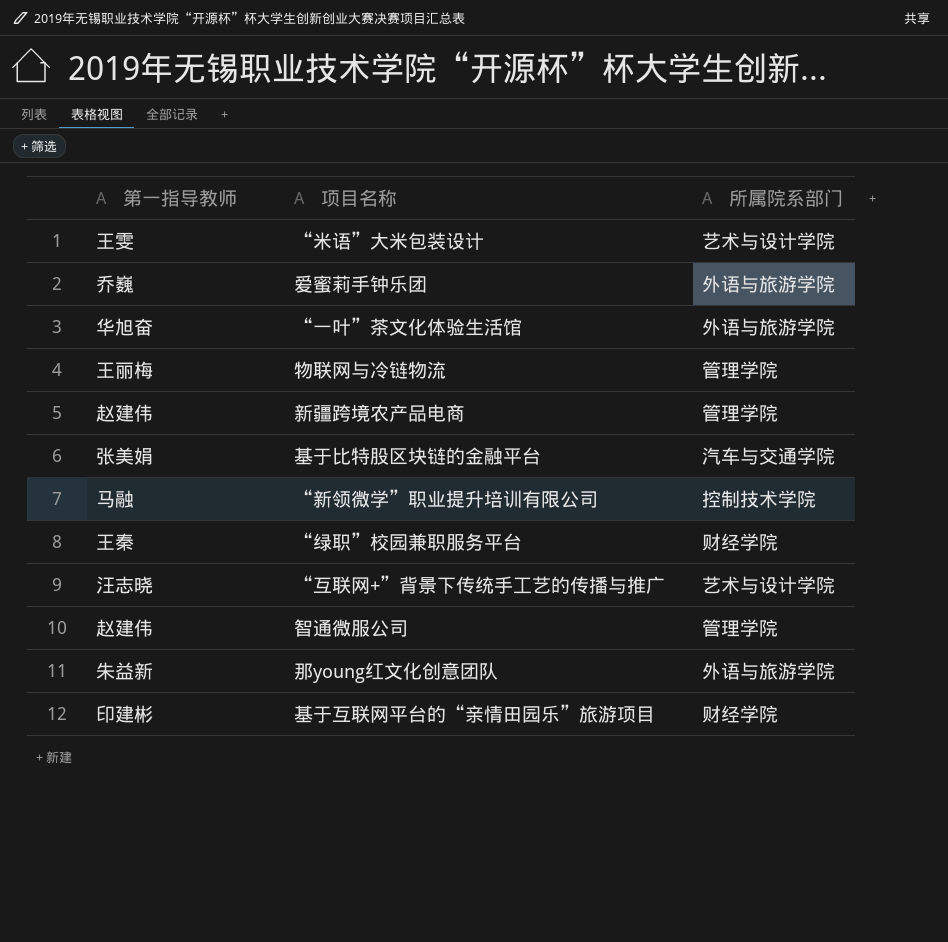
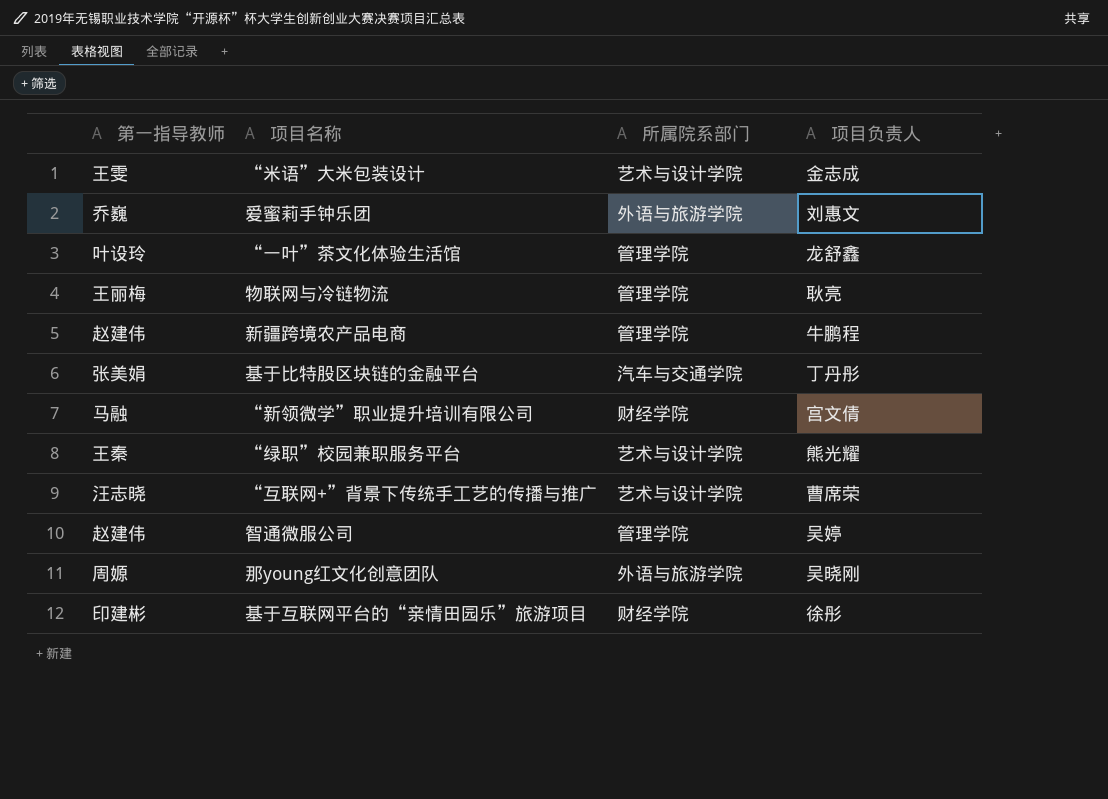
column 项目负责人 | position: none -> 4
“一叶”茶文化体验生活馆 | 第一指导教师: 华旭奋 -> 叶设玲
“一叶”茶文化体验生活馆 | 所属院系部门: 外语与旅游学院 -> 管理学院
“新领微学”职业提升培训有限公司 | 所属院系部门: 控制技术学院 -> 财经学院
“绿职”校园兼职服务平台 | 所属院系部门: 财经学院 -> 艺术与设计学院
那young红文化创意团队 | 第一指导教师: 朱益新 -> 周嫄

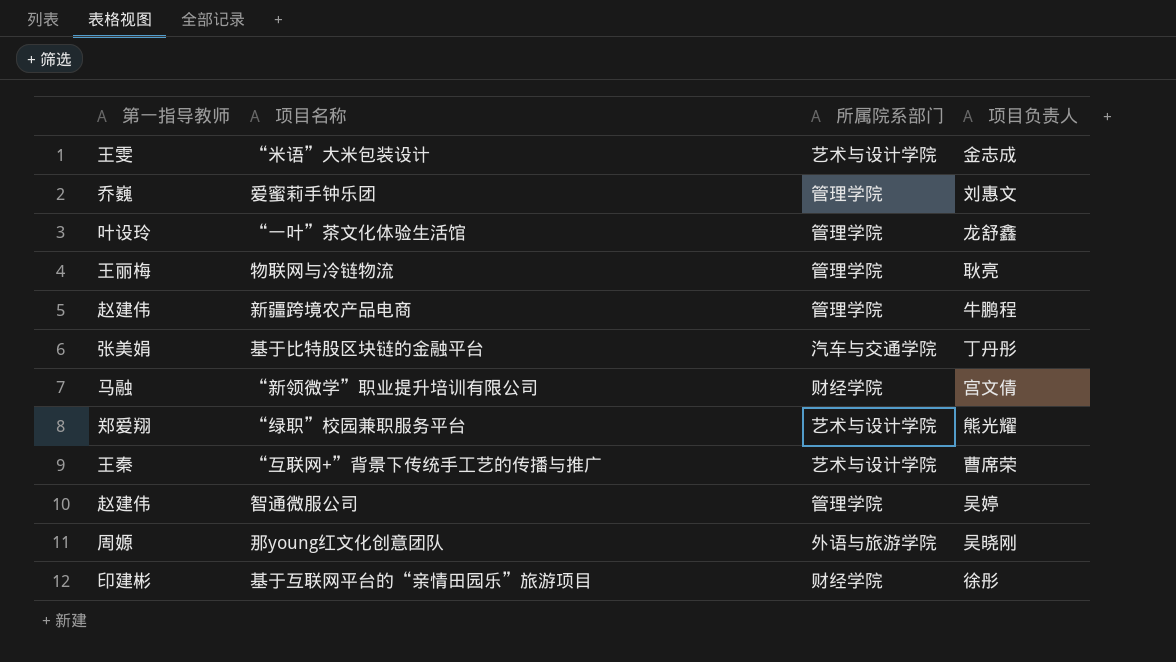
爱蜜莉手钟乐团 | 所属院系部门: 外语与旅游学院 -> 管理学院
“绿职”校园兼职服务平台 | 第一指导教师: 王秦 -> 郑爱翔
“互联网+”背景下传统手工艺的传播与推广 | 第一指导教师: 汪志晓 -> 王秦

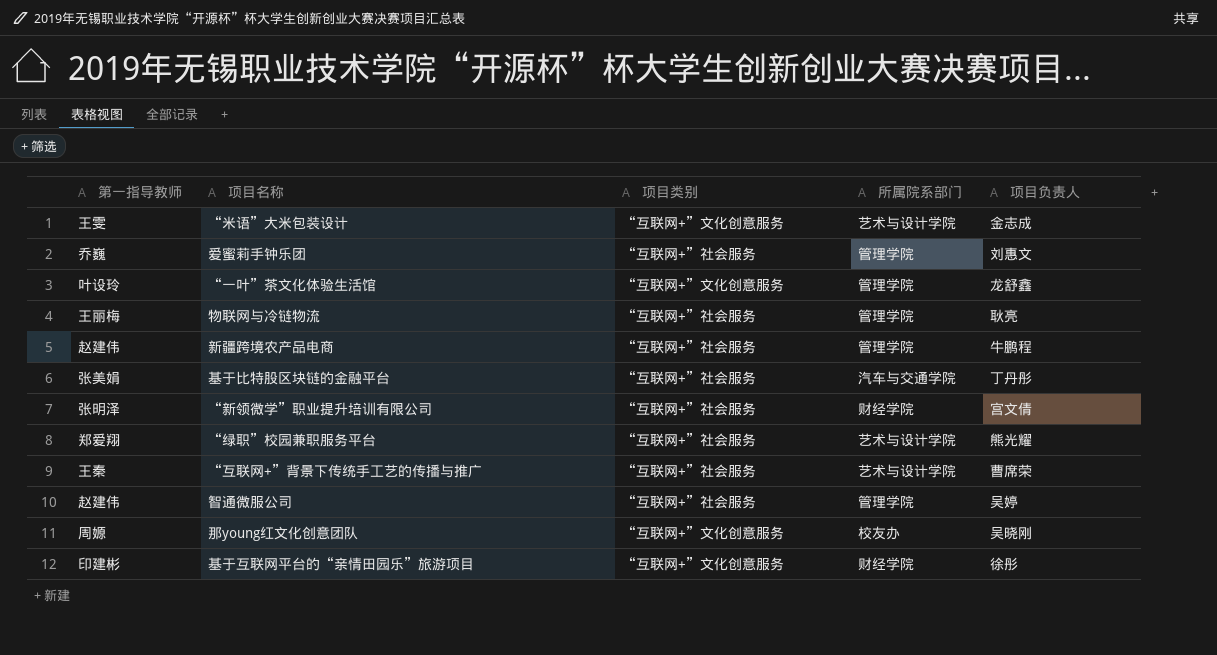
column 项目类别 | position: none -> 3
“新领微学”职业提升培训有限公司 | 第一指导教师: 马融 -> 张明泽
那young红文化创意团队 | 所属院系部门: 外语与旅游学院 -> 校友办

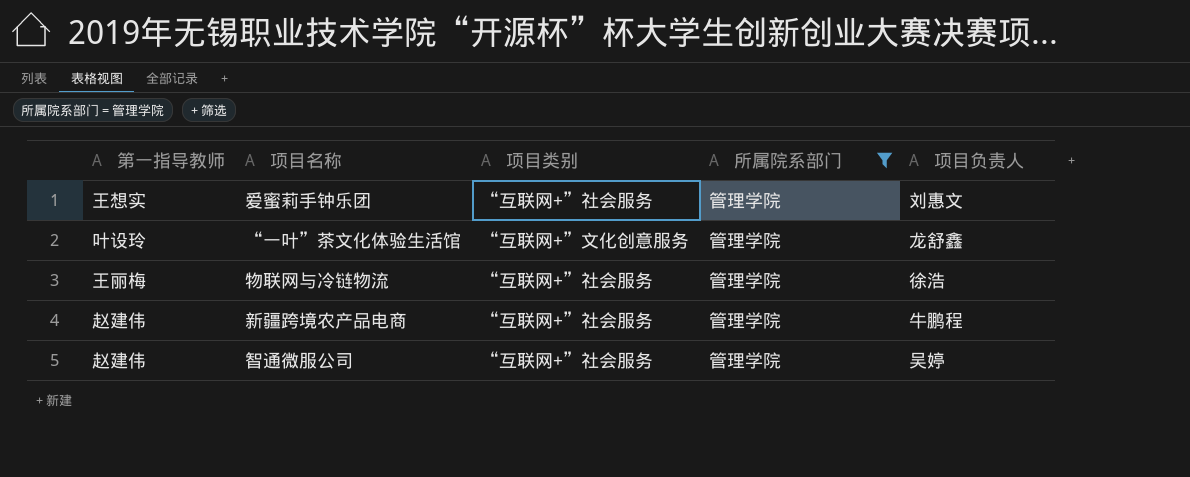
filter: none -> 所属院系部门 = 管理学院
爱蜜莉手钟乐团 | 第一指导教师: 乔巍 -> 王想实
物联网与冷链物流 | 项目负责人: 耿亮 -> 徐浩

